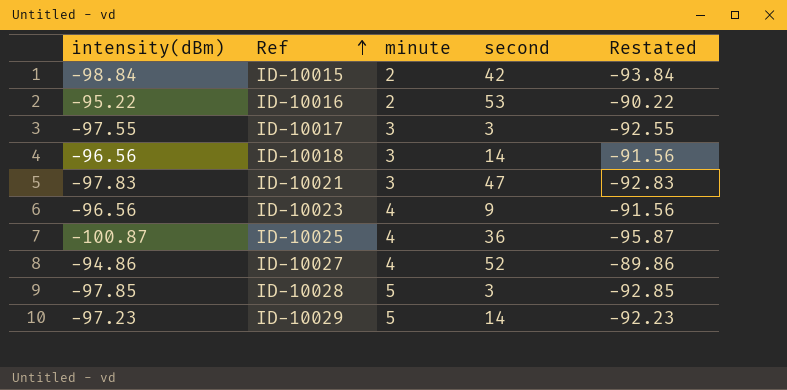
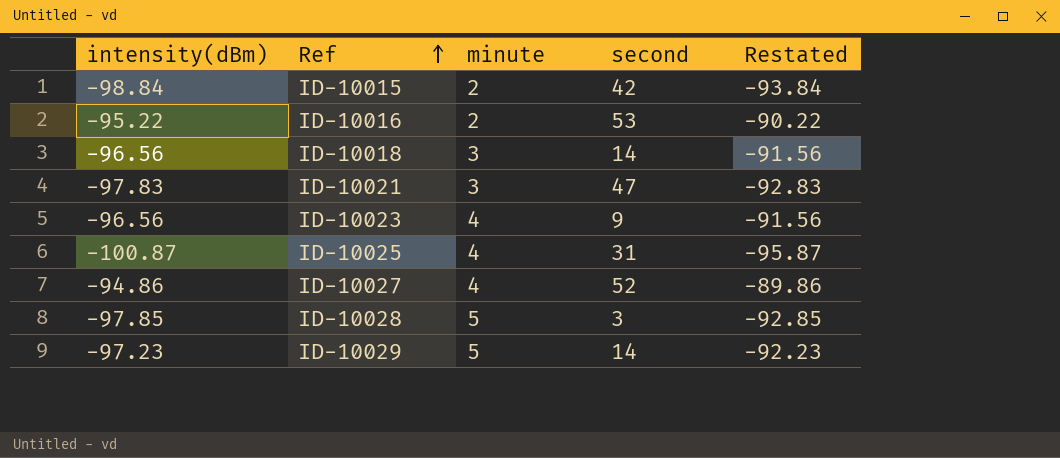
row ID-10017: -97.55 | 3 | 3 | -92.55 -> none
ID-10025 | second: 36 -> 31

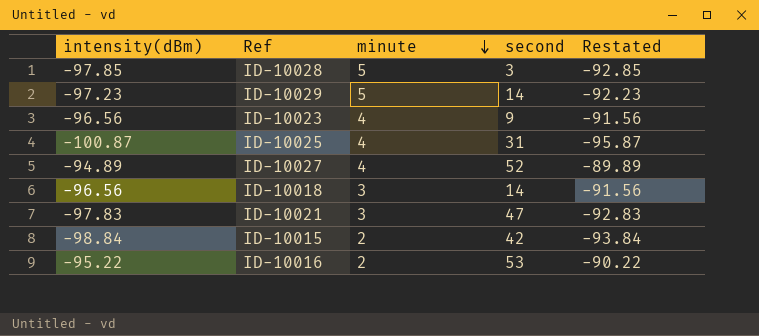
row order: Ref ascending -> minute descending
ID-10027 | intensity(dBm): -94.86 -> -94.89
ID-10027 | Restated: -89.86 -> -89.89

